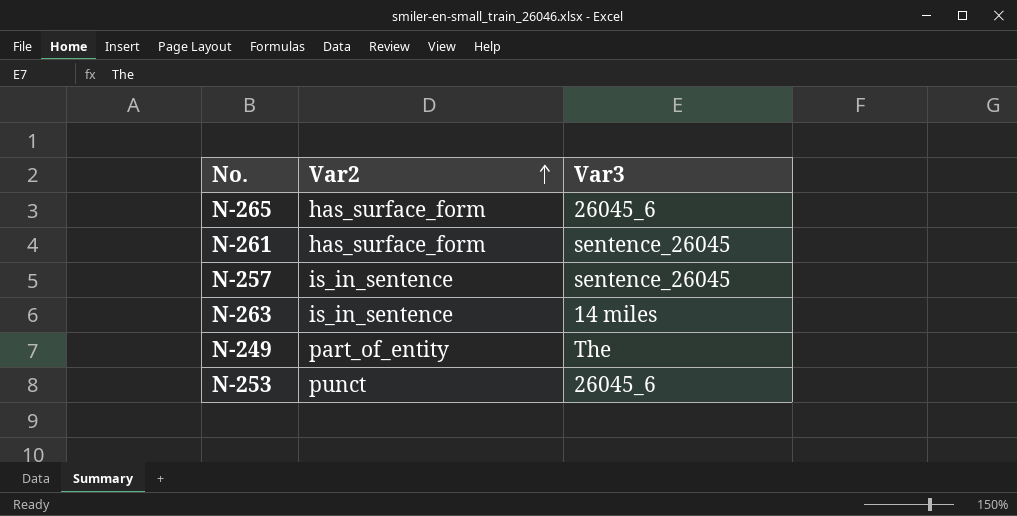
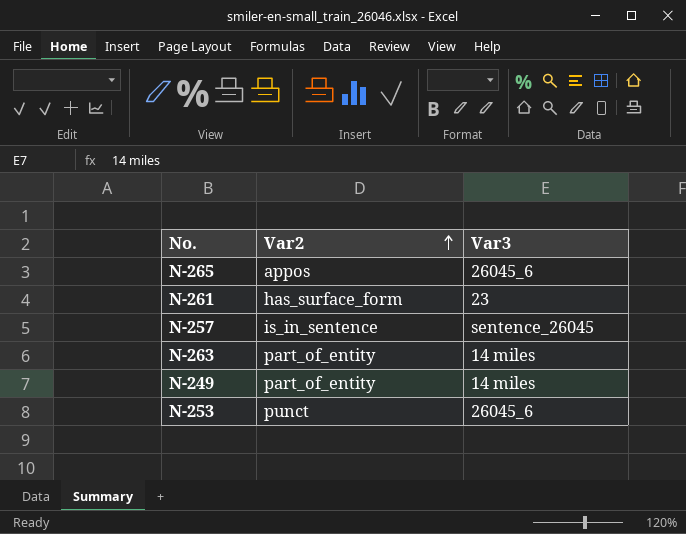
N-265 | Var2: has_surface_form -> appos
N-261 | Var3: sentence_26045 -> 23
N-263 | Var2: is_in_sentence -> part_of_entity
N-249 | Var3: The -> 14 miles

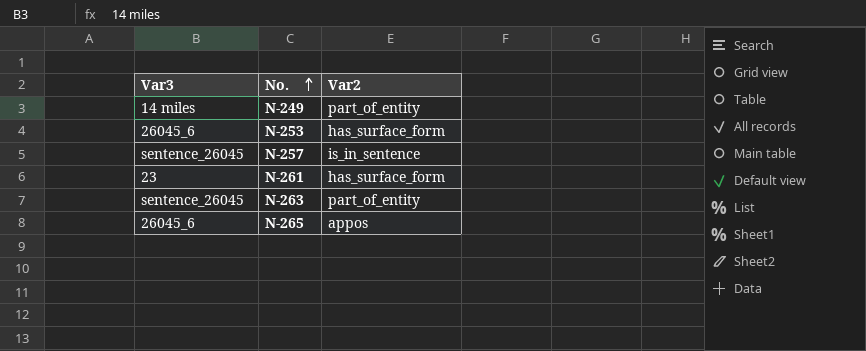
row order: Var2 ascending -> No. ascending
column Var3 | position: 3 -> 1
N-253 | Var2: punct -> has_surface_form
N-263 | Var3: 14 miles -> sentence_26045

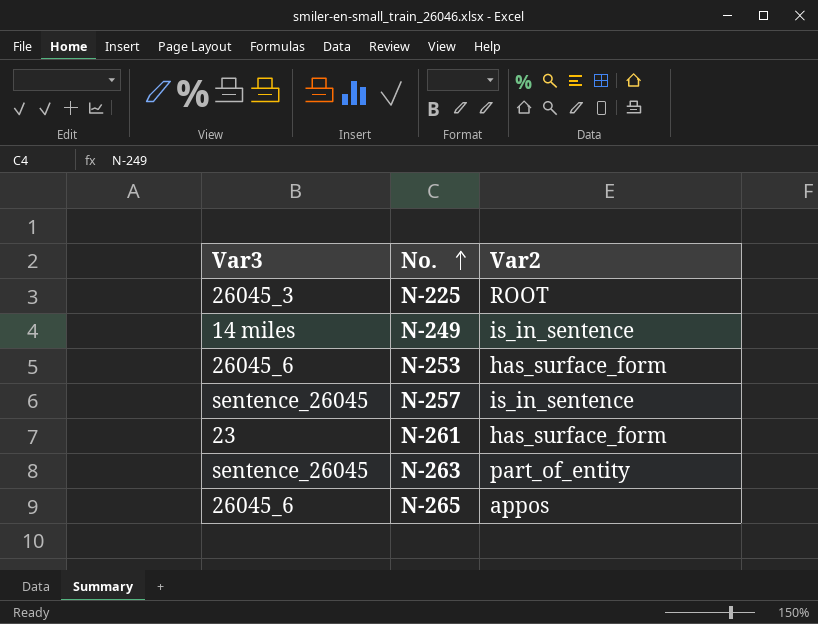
row N-225: none -> 26045_3 | ROOT
N-249 | Var2: part_of_entity -> is_in_sentence

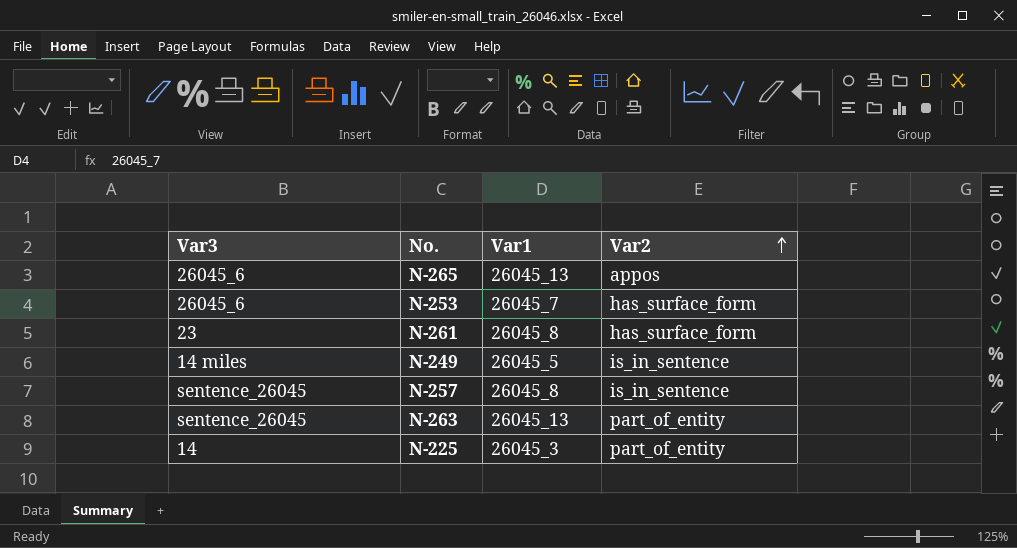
row order: No. ascending -> Var2 ascending
column Var1 | position: none -> 3
N-225 | Var3: 26045_3 -> 14
N-225 | Var2: ROOT -> part_of_entity

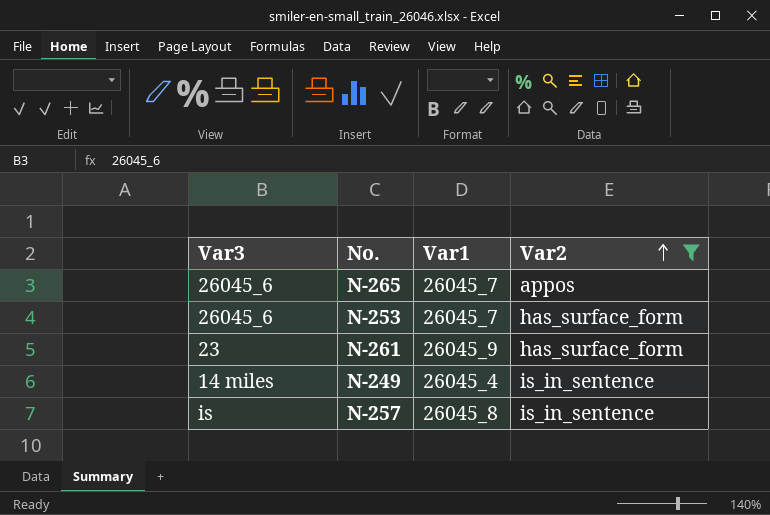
filter: none -> Var2 != part_of_entity
N-265 | Var1: 26045_13 -> 26045_7
N-261 | Var1: 26045_8 -> 26045_9
N-249 | Var1: 26045_5 -> 26045_4
N-257 | Var3: sentence_26045 -> is

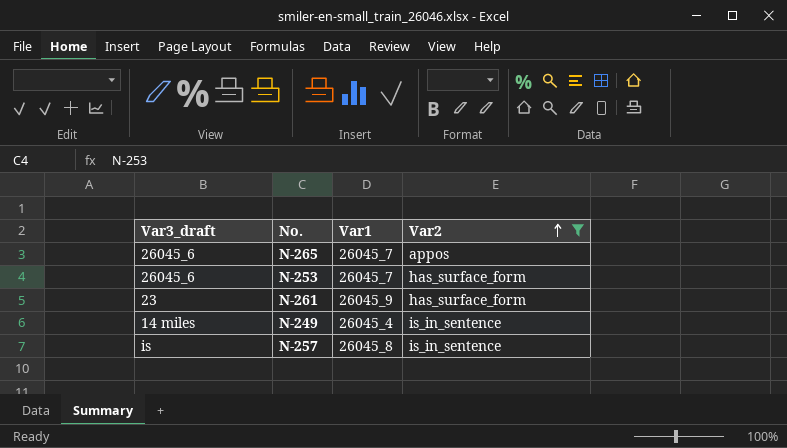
column name: Var3 -> Var3_draft

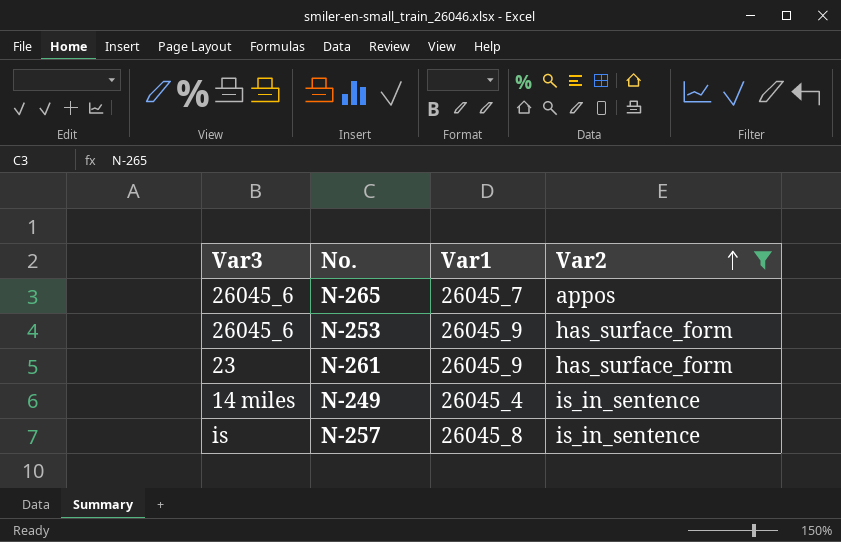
column name: Var3_draft -> Var3
N-253 | Var1: 26045_7 -> 26045_9

